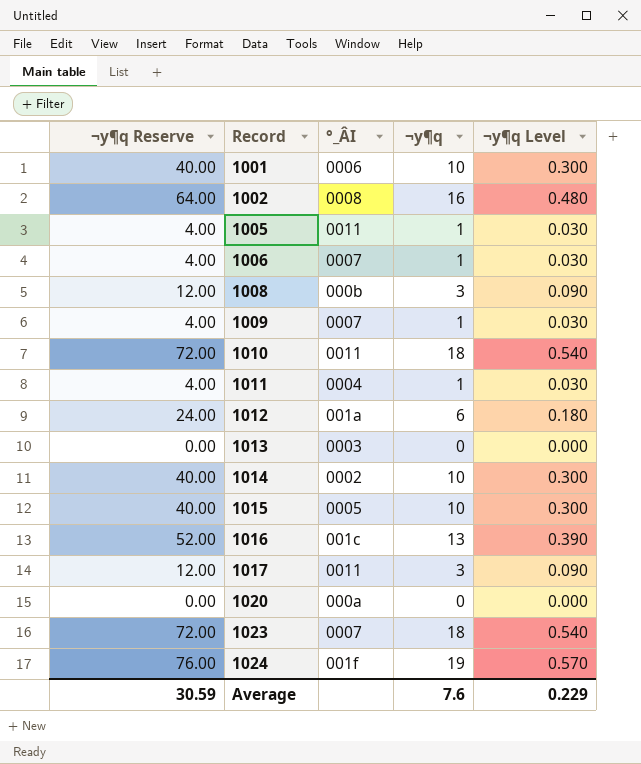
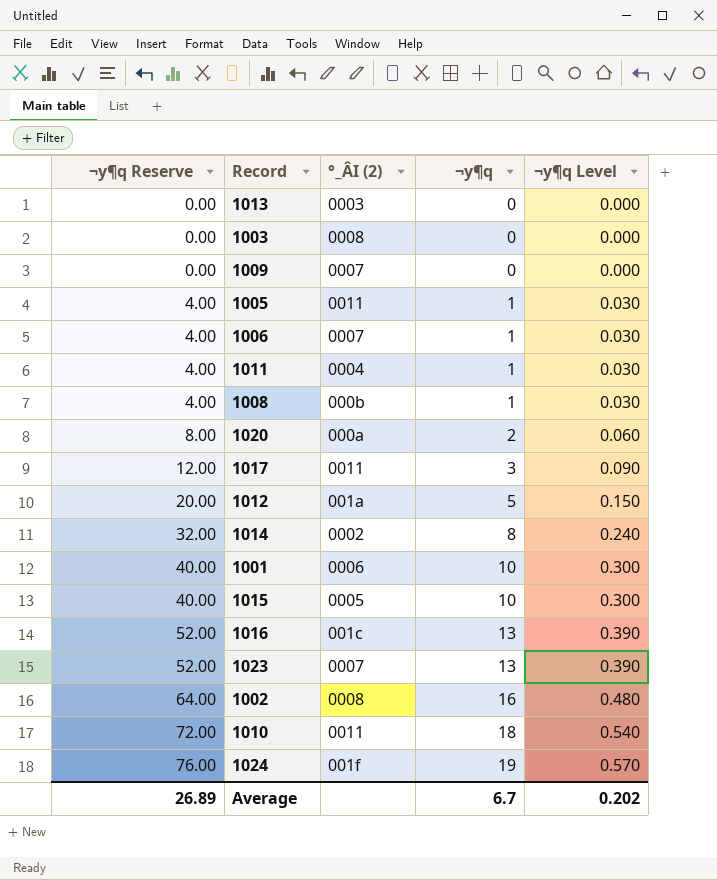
row order: Record ascending -> ¬y¶q Reserve ascending
column name: °_ÂI -> °_ÂI (2)
row 1003: none -> 0.00 | 0008 | 0 | 0.000
1009 | ¬y¶q Reserve: 4.00 -> 0.00
1009 | ¬y¶q: 1 -> 0
1009 | ¬y¶q Level: 0.030 -> 0.000
1008 | ¬y¶q Reserve: 12.00 -> 4.00
1008 | ¬y¶q: 3 -> 1
1008 | ¬y¶q Level: 0.090 -> 0.030
1020 | ¬y¶q Reserve: 0.00 -> 8.00
1020 | ¬y¶q: 0 -> 2
1020 | ¬y¶q Level: 0.000 -> 0.060
1012 | ¬y¶q Reserve: 24.00 -> 20.00
1012 | ¬y¶q: 6 -> 5
1012 | ¬y¶q Level: 0.180 -> 0.150
1014 | ¬y¶q Reserve: 40.00 -> 32.00
1014 | ¬y¶q: 10 -> 8
1014 | ¬y¶q Level: 0.300 -> 0.240
1023 | ¬y¶q Reserve: 72.00 -> 52.00
1023 | ¬y¶q: 18 -> 13
1023 | ¬y¶q Level: 0.540 -> 0.390
Average | ¬y¶q Reserve: 30.59 -> 26.89
Average | ¬y¶q: 7.6 -> 6.7
Average | ¬y¶q Level: 0.229 -> 0.202

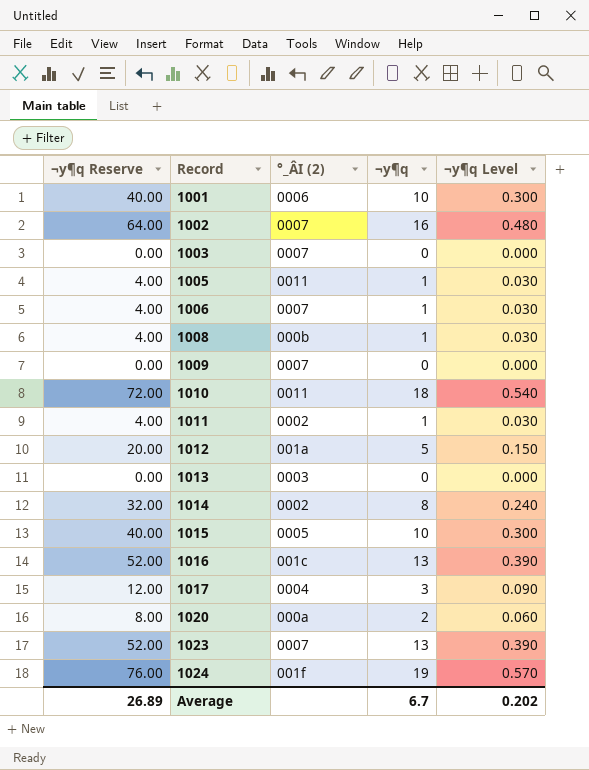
row order: ¬y¶q Reserve ascending -> Record ascending
1002 | °_ÂI (2): 0008 -> 0007
1003 | °_ÂI (2): 0008 -> 0007
1011 | °_ÂI (2): 0004 -> 0002
1017 | °_ÂI (2): 0011 -> 0004

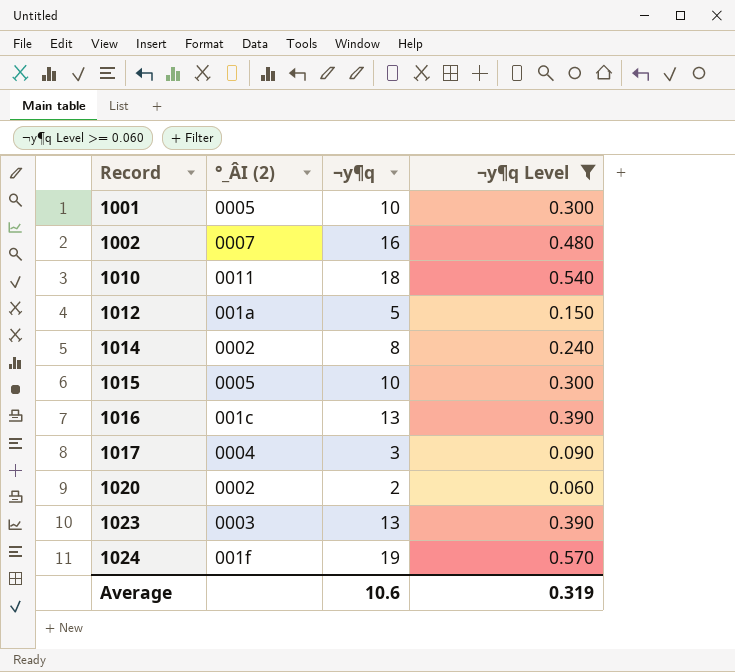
filter: none -> ¬y¶q Level >= 0.060
column ¬y¶q Reserve | formula: [¬y¶q] * 4 -> none
1001 | °_ÂI (2): 0006 -> 0005
1020 | °_ÂI (2): 000a -> 0002
1023 | °_ÂI (2): 0007 -> 0003
Average | ¬y¶q: 6.7 -> 10.6
Average | ¬y¶q Level: 0.202 -> 0.319

